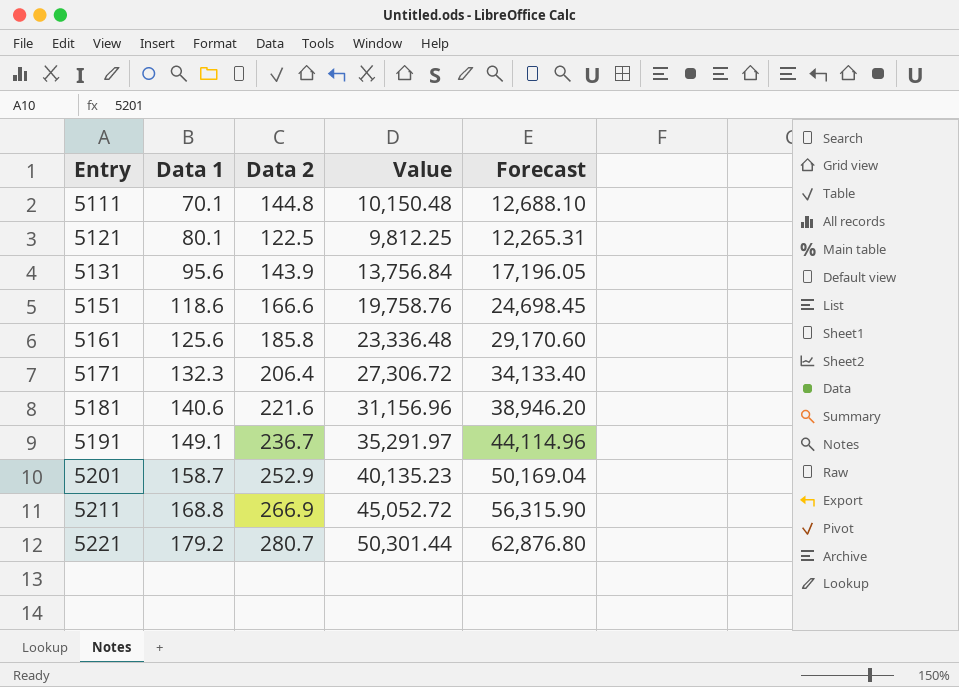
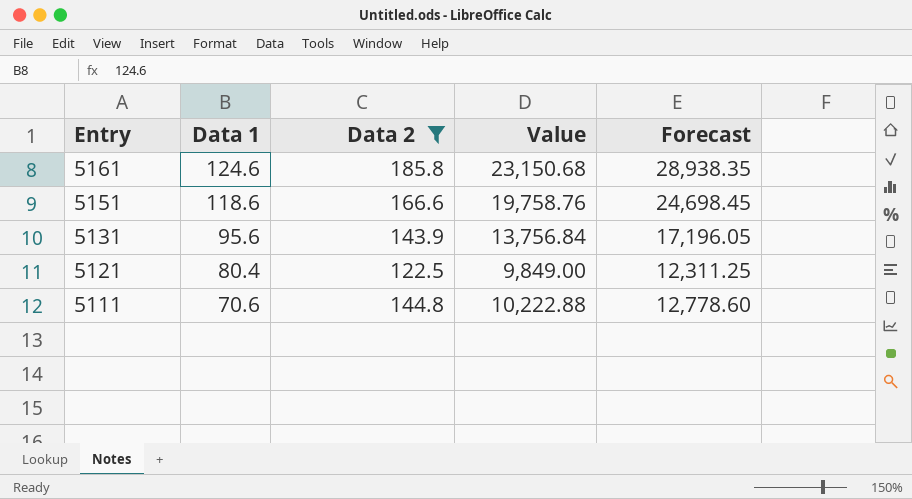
filter: none -> Data 2 <= 185.8
row order: Entry ascending -> Entry descending
5161 | Data 1: 125.6 -> 124.6
5161 | Value: 23,336.48 -> 23,150.68
5161 | Forecast: 29,170.60 -> 28,938.35
5121 | Data 1: 80.1 -> 80.4
5121 | Value: 9,812.25 -> 9,849.00
5121 | Forecast: 12,265.31 -> 12,311.25
5111 | Data 1: 70.1 -> 70.6
5111 | Value: 10,150.48 -> 10,222.88
5111 | Forecast: 12,688.10 -> 12,778.60

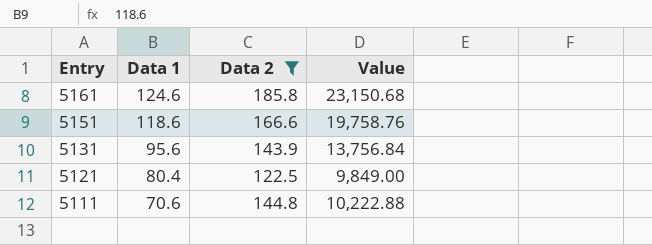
column Forecast | formula: [Value] * 1.25 -> none

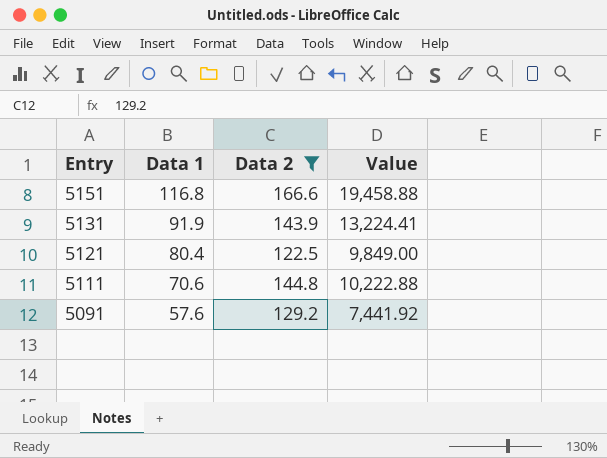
row 5161: 124.6 | 185.8 | 23,150.68 -> none
5151 | Data 1: 118.6 -> 116.8
5151 | Value: 19,758.76 -> 19,458.88
5131 | Data 1: 95.6 -> 91.9
5131 | Value: 13,756.84 -> 13,224.41
row 5091: none -> 57.6 | 129.2 | 7,441.92

